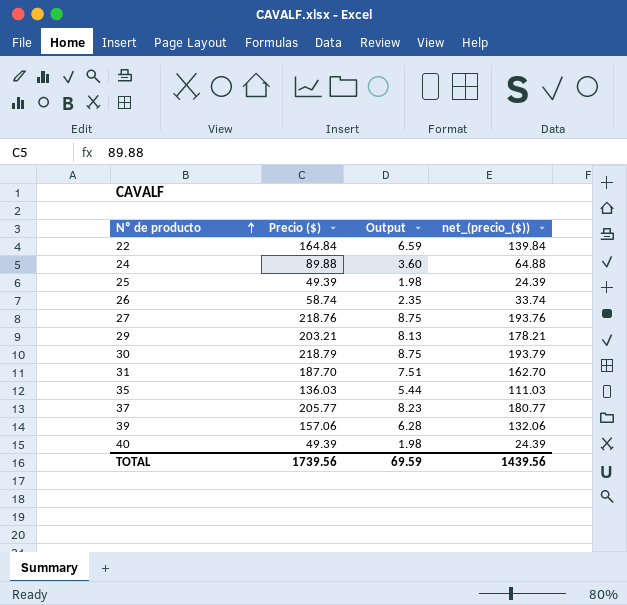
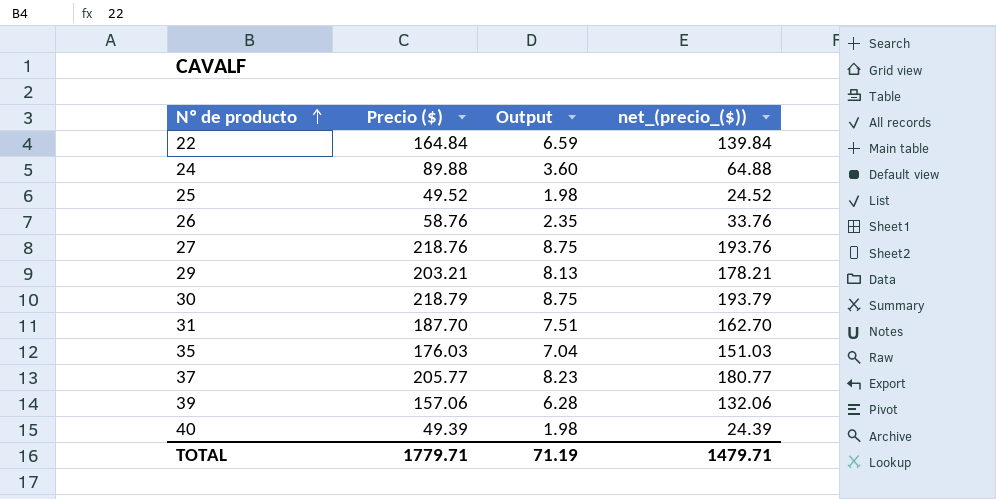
25 | Precio ($): 49.39 -> 49.52
25 | net_(precio_($)): 24.39 -> 24.52
26 | Precio ($): 58.74 -> 58.76
26 | net_(precio_($)): 33.74 -> 33.76
35 | Precio ($): 136.03 -> 176.03
35 | Output: 5.44 -> 7.04
35 | net_(precio_($)): 111.03 -> 151.03
TOTAL | Precio ($): 1739.56 -> 1779.71
TOTAL | Output: 69.59 -> 71.19
TOTAL | net_(precio_($)): 1439.56 -> 1479.71

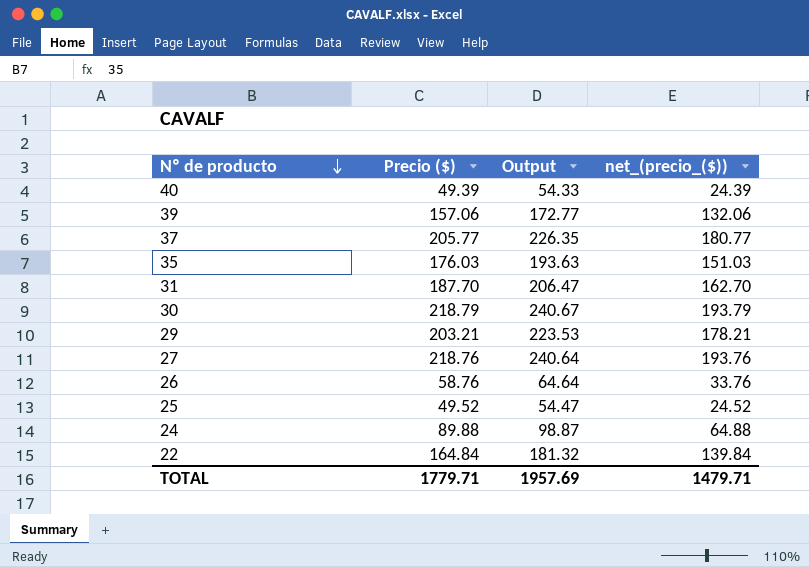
row order: Nº de producto ascending -> Nº de producto descending
column Output | formula: [Precio ($)] * 0.04 -> [Precio ($)] * 1.1
TOTAL | Output: 71.19 -> 1957.69

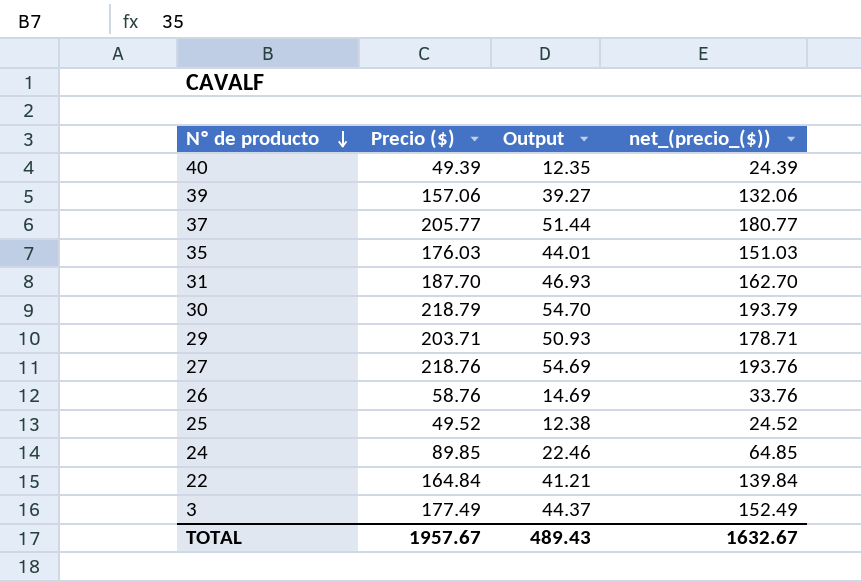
column Output | formula: [Precio ($)] * 1.1 -> [Precio ($)] * 0.25
29 | Precio ($): 203.21 -> 203.71
29 | net_(precio_($)): 178.21 -> 178.71
24 | Precio ($): 89.88 -> 89.85
24 | net_(precio_($)): 64.88 -> 64.85
row 3: none -> 177.49 | 44.37 | 152.49
TOTAL | Precio ($): 1779.71 -> 1957.67
TOTAL | Output: 1957.69 -> 489.43
TOTAL | net_(precio_($)): 1479.71 -> 1632.67

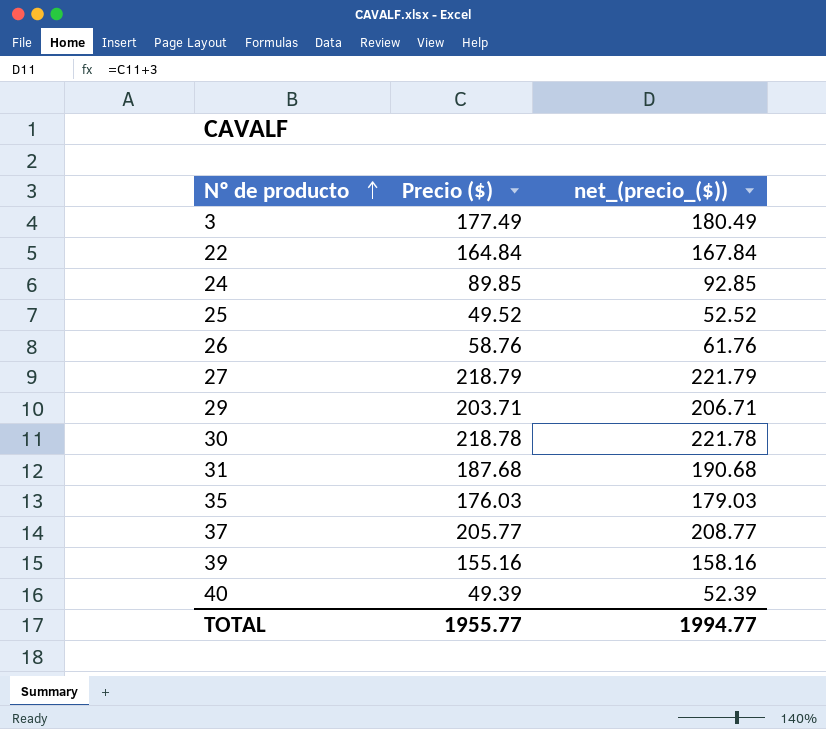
row order: Nº de producto descending -> Nº de producto ascending
column Output | formula: [Precio ($)] * 0.25 -> none
column net_(precio_($)) | formula: [Precio ($)] - 25 -> [Precio ($)] + 3
27 | Precio ($): 218.76 -> 218.79
30 | Precio ($): 218.79 -> 218.78
31 | Precio ($): 187.70 -> 187.68
39 | Precio ($): 157.06 -> 155.16
TOTAL | Precio ($): 1957.67 -> 1955.77
TOTAL | net_(precio_($)): 1632.67 -> 1994.77

